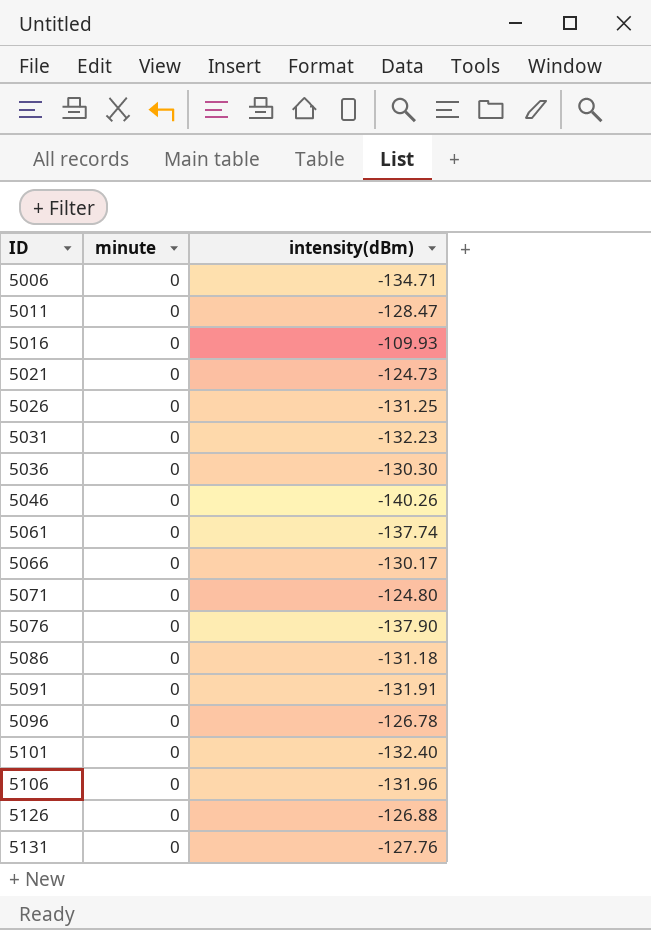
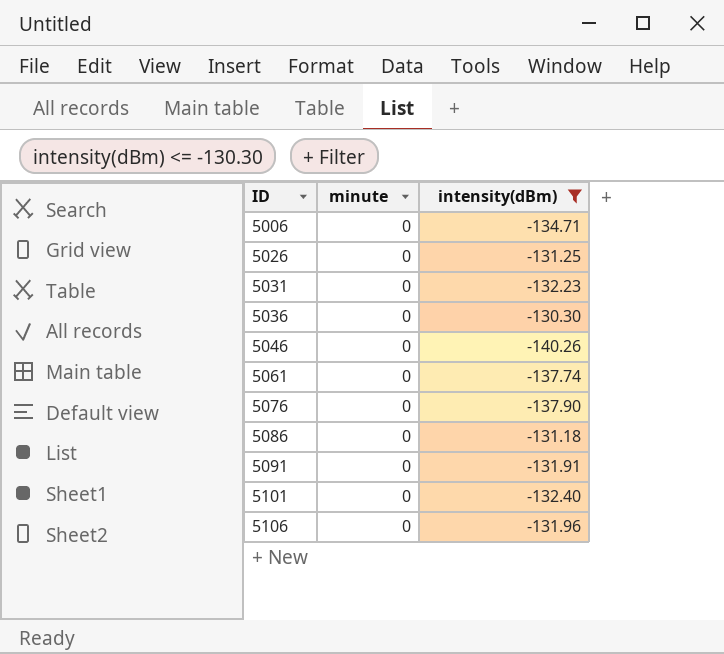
filter: none -> intensity(dBm) <= -130.30

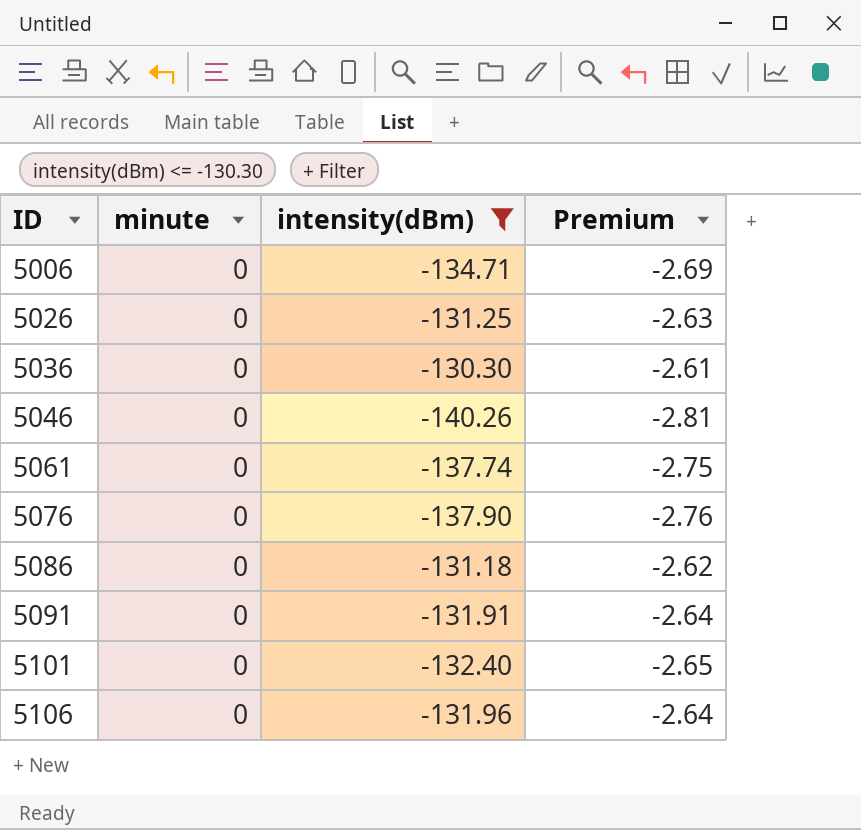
column Premium | formula: none -> [intensity(dBm)] * 0.02
row 5031: 0 | -132.23 -> none

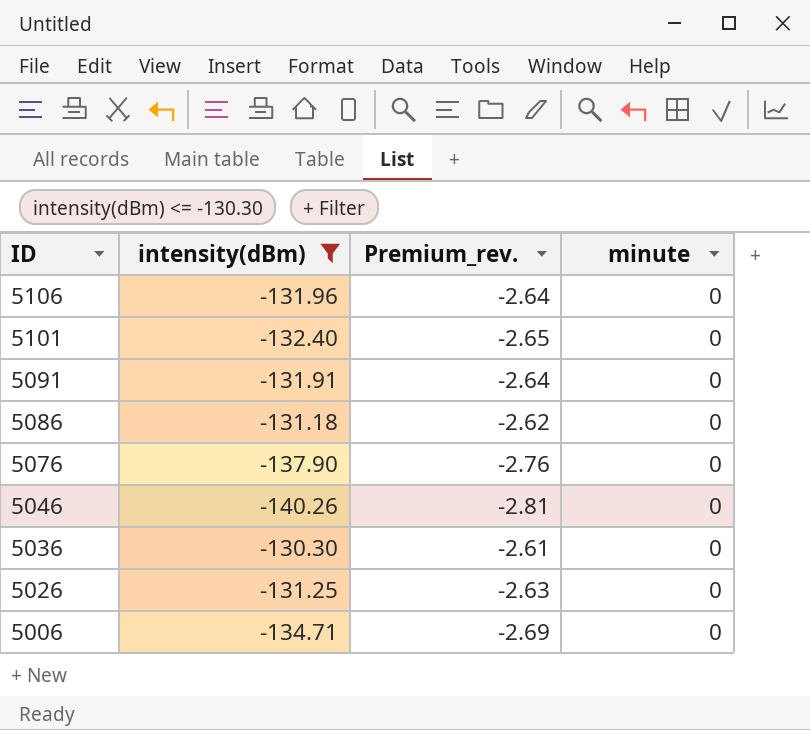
row order: ID ascending -> ID descending
column name: Premium -> Premium_rev.
column minute | position: 2 -> 4
row 5061: 0 | -137.74 | -2.75 -> none

